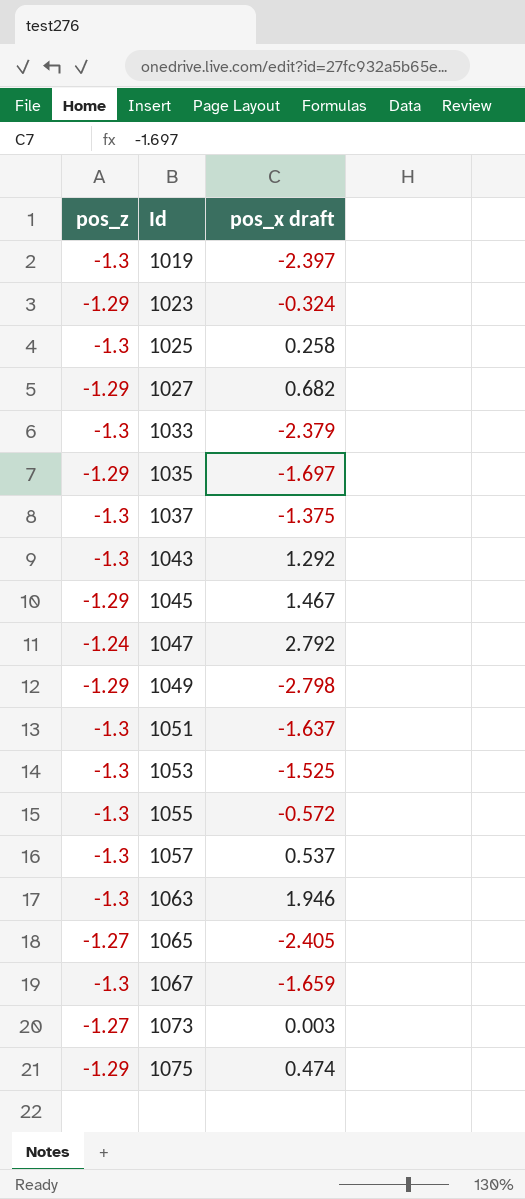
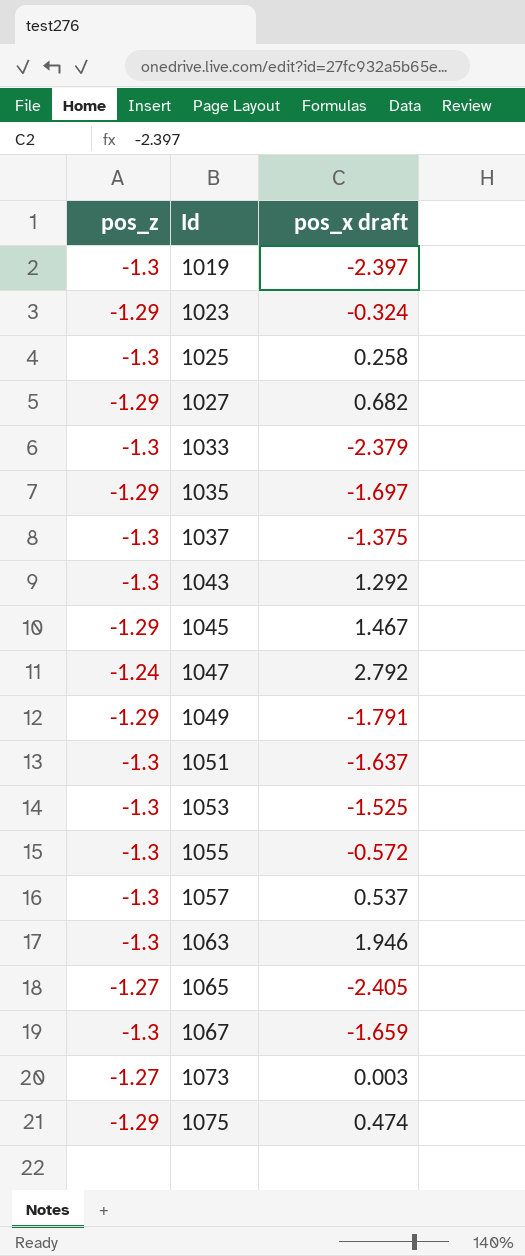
1049 | pos_x draft: -2.798 -> -1.791

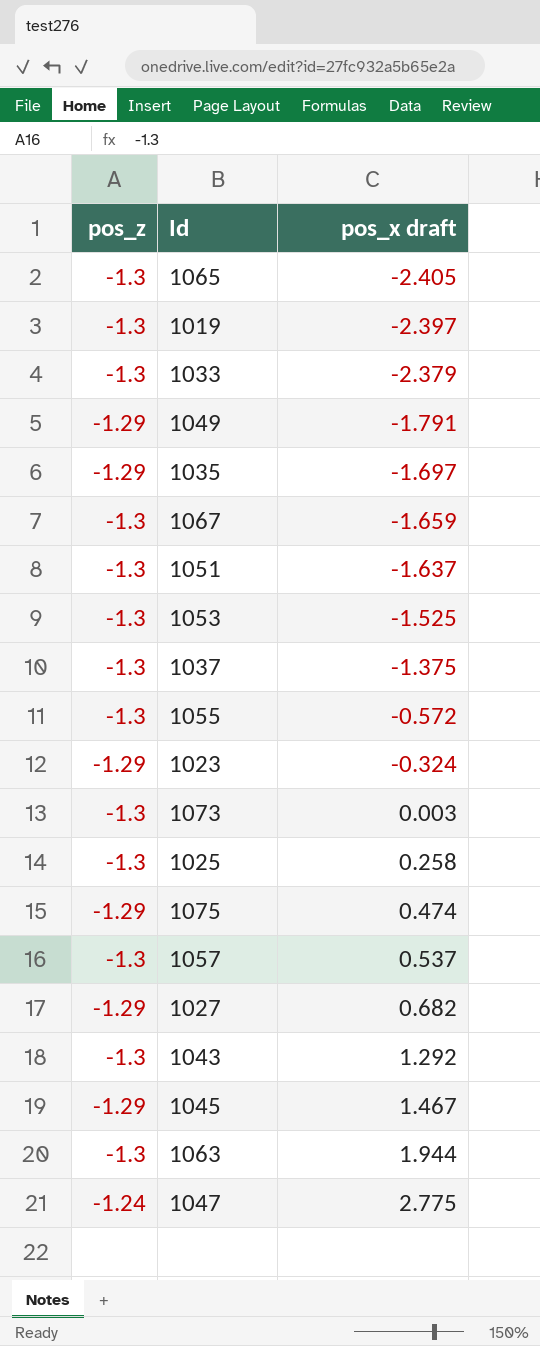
row order: Id ascending -> pos_x draft ascending
1065 | pos_z: -1.27 -> -1.3
1073 | pos_z: -1.27 -> -1.3
1063 | pos_x draft: 1.946 -> 1.944
1047 | pos_x draft: 2.792 -> 2.775

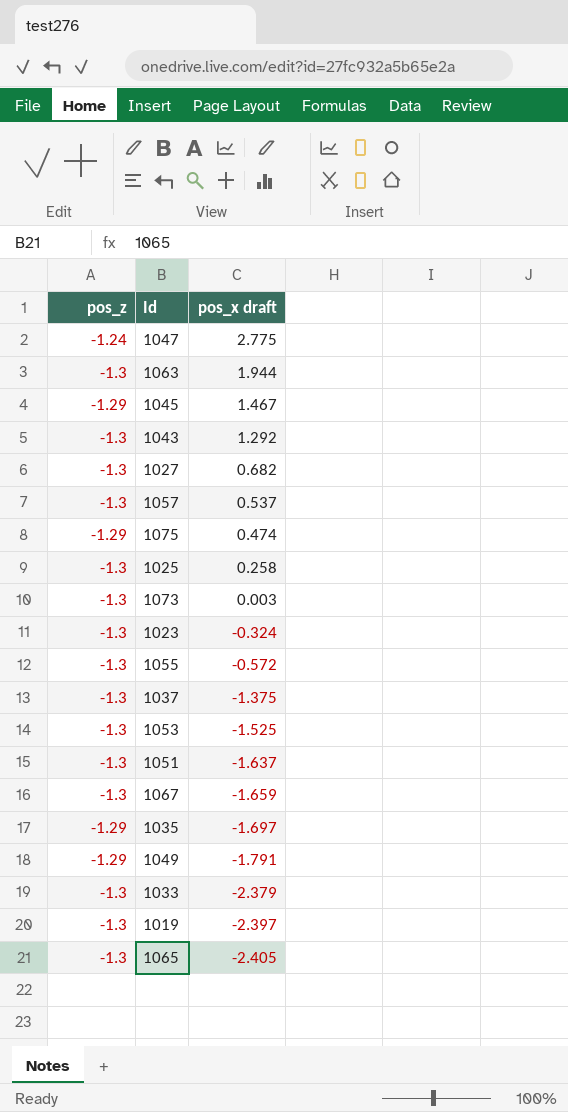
row order: pos_x draft ascending -> pos_x draft descending
1027 | pos_z: -1.29 -> -1.3
1023 | pos_z: -1.29 -> -1.3

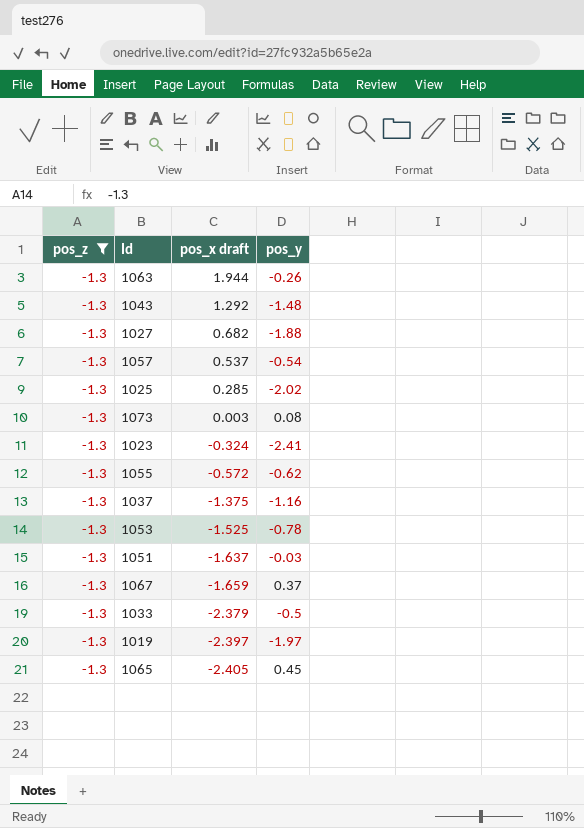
filter: none -> pos_z = -1.3
column pos_y | position: none -> 4
1025 | pos_x draft: 0.258 -> 0.285

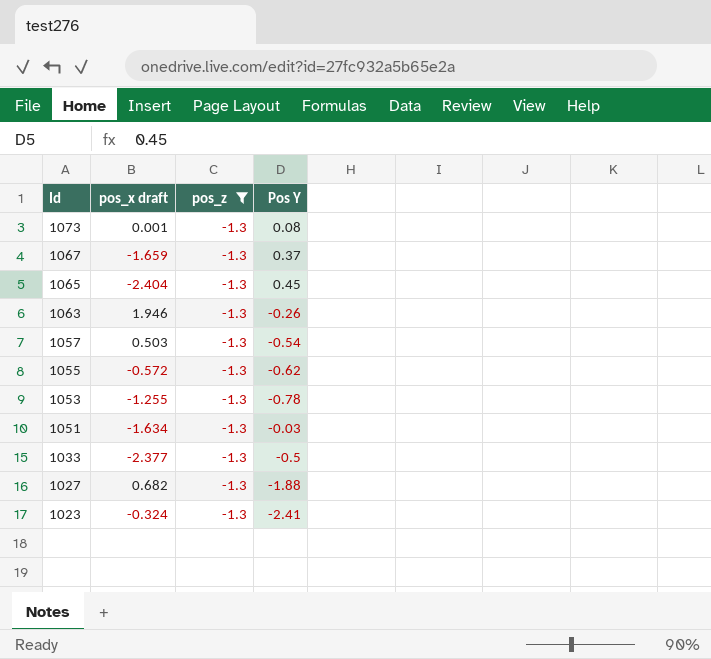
row order: pos_x draft descending -> Id descending
column pos_z | position: 1 -> 3
column name: pos_y -> Pos Y
row 1043: -1.3 | 1.292 | -1.48 -> none
row 1025: -1.3 | 0.285 | -2.02 -> none
row 1037: -1.3 | -1.375 | -1.16 -> none
row 1019: -1.3 | -2.397 | -1.97 -> none
1073 | pos_x draft: 0.003 -> 0.001
1065 | pos_x draft: -2.405 -> -2.404
1063 | pos_x draft: 1.944 -> 1.946
1057 | pos_x draft: 0.537 -> 0.503
1053 | pos_x draft: -1.525 -> -1.255
1051 | pos_x draft: -1.637 -> -1.634
1033 | pos_x draft: -2.379 -> -2.377

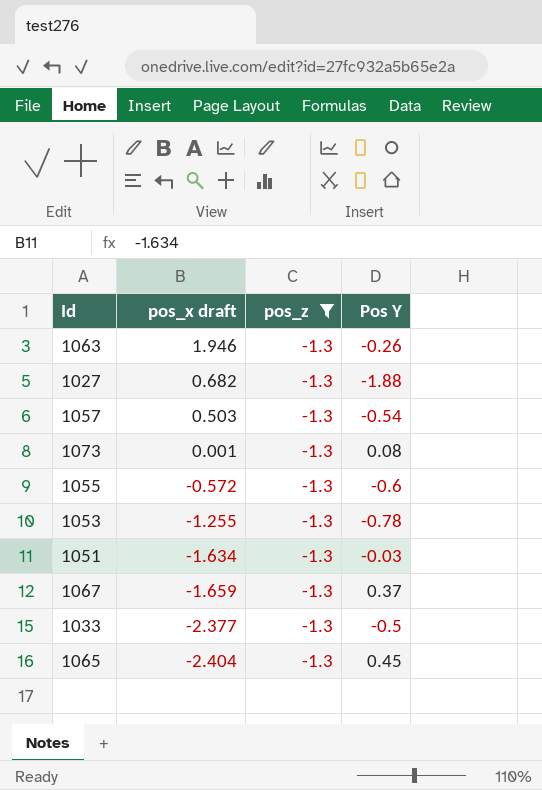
row order: Id descending -> pos_x draft descending
row 1023: -0.324 | -1.3 | -2.41 -> none
1055 | Pos Y: -0.62 -> -0.6

